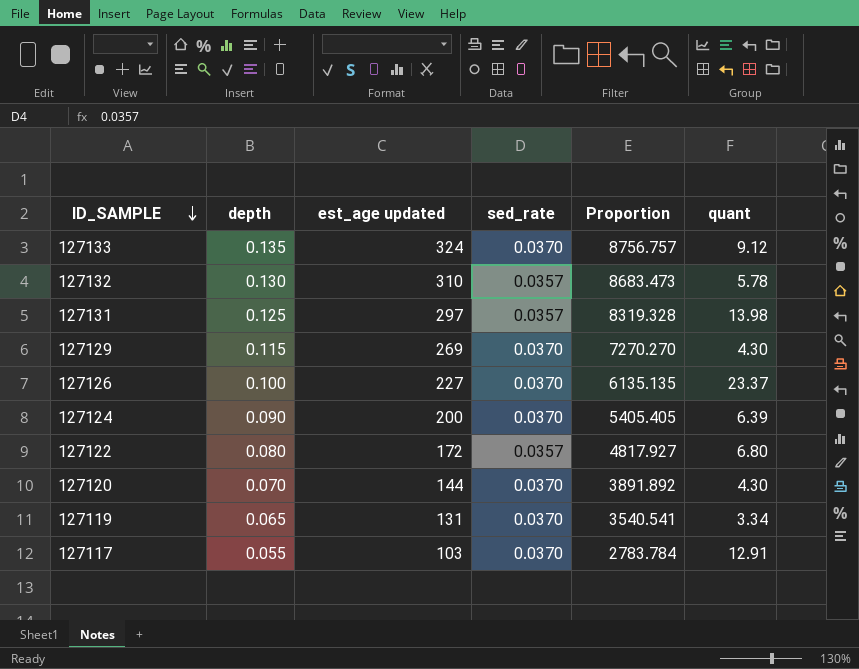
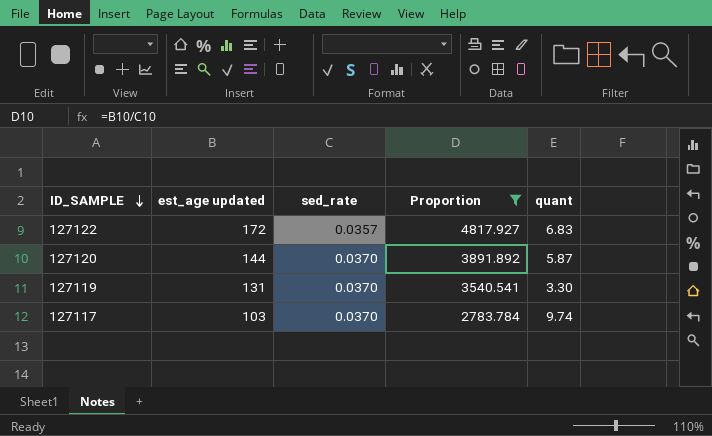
filter: none -> Proportion <= 4817.927
column depth | position: 2 -> none
127122 | quant: 6.80 -> 6.83
127120 | quant: 4.30 -> 5.87
127119 | quant: 3.34 -> 3.30
127117 | quant: 12.91 -> 9.74

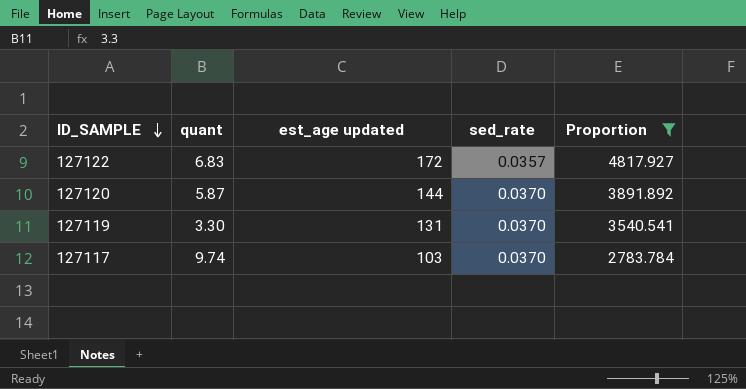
column quant | position: 5 -> 2

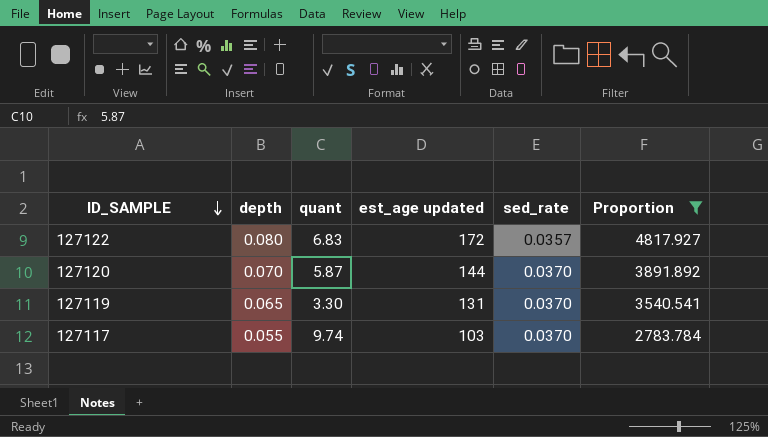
column depth | position: none -> 2

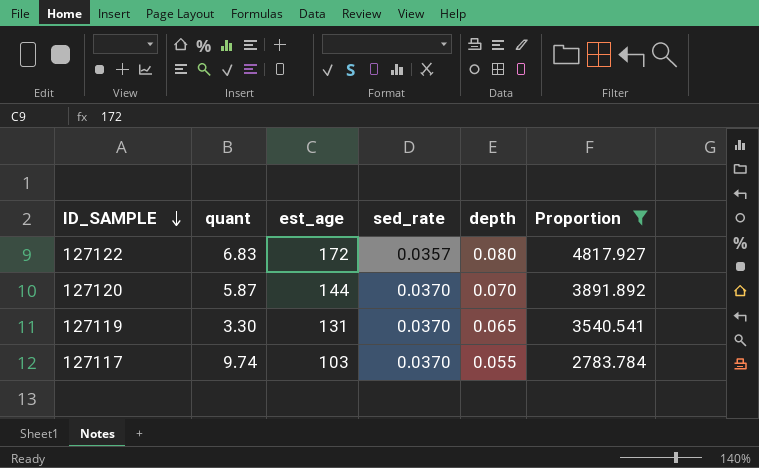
column name: est_age updated -> est_age
column depth | position: 2 -> 5

